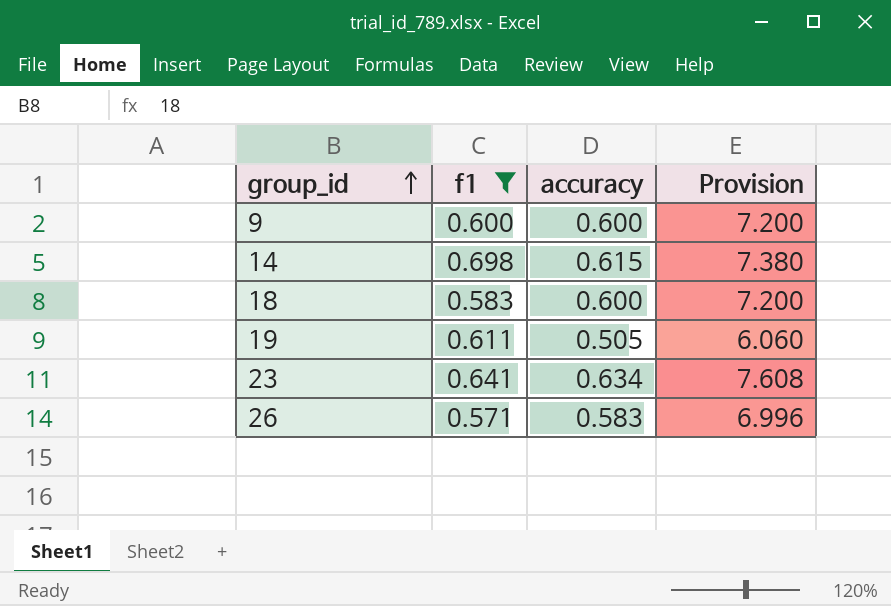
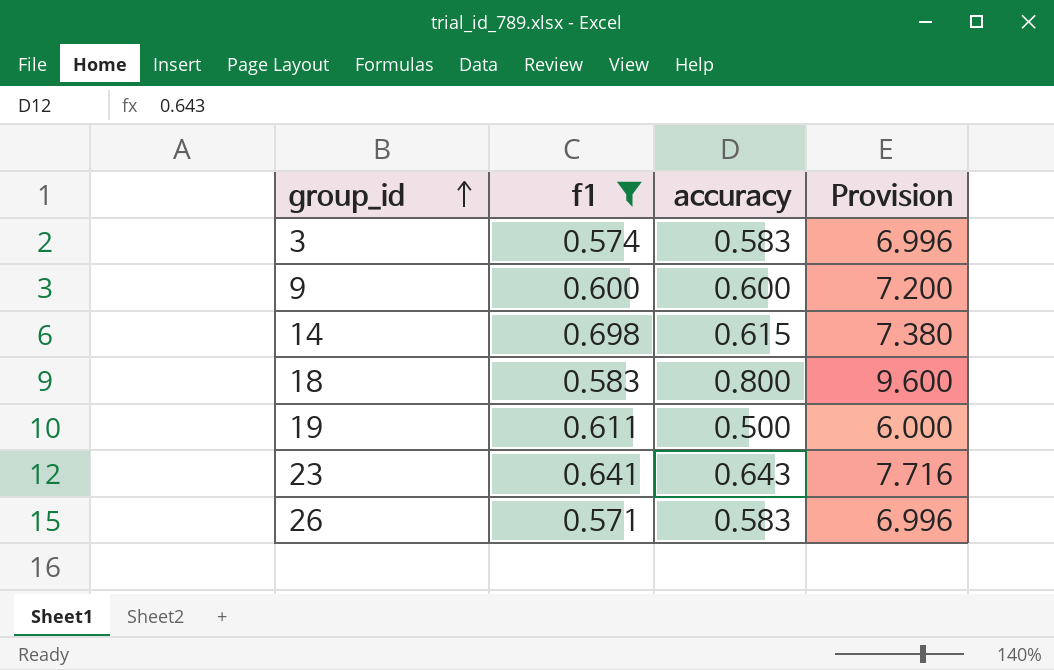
row 3: none -> 0.574 | 0.583 | 6.996
18 | accuracy: 0.600 -> 0.800
18 | Provision: 7.200 -> 9.600
19 | accuracy: 0.505 -> 0.500
19 | Provision: 6.060 -> 6.000
23 | accuracy: 0.634 -> 0.643
23 | Provision: 7.608 -> 7.716

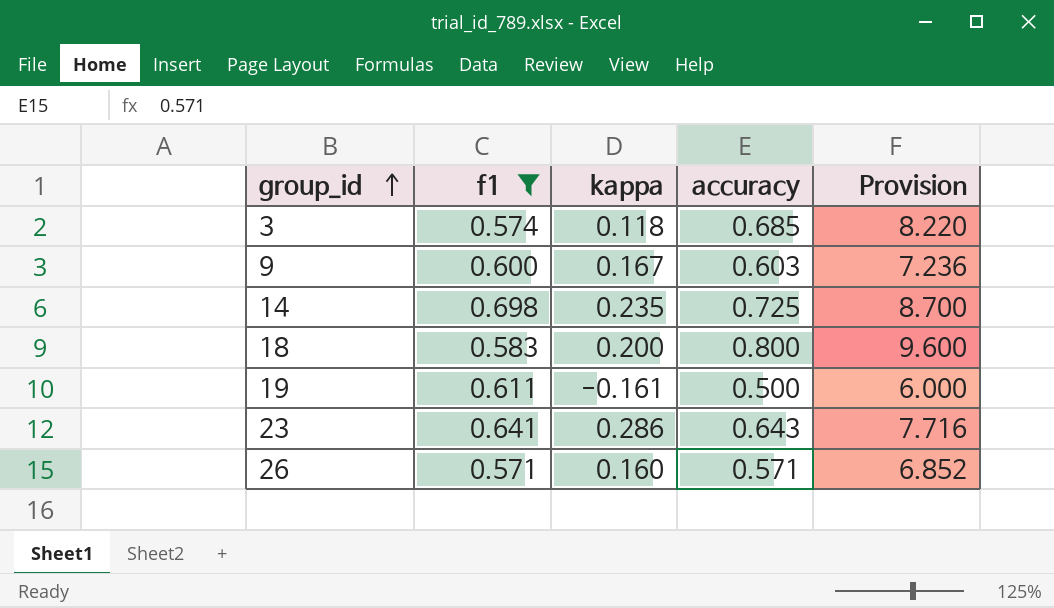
column kappa | position: none -> 3
3 | accuracy: 0.583 -> 0.685
3 | Provision: 6.996 -> 8.220
9 | accuracy: 0.600 -> 0.603
9 | Provision: 7.200 -> 7.236
14 | accuracy: 0.615 -> 0.725
14 | Provision: 7.380 -> 8.700
26 | accuracy: 0.583 -> 0.571
26 | Provision: 6.996 -> 6.852

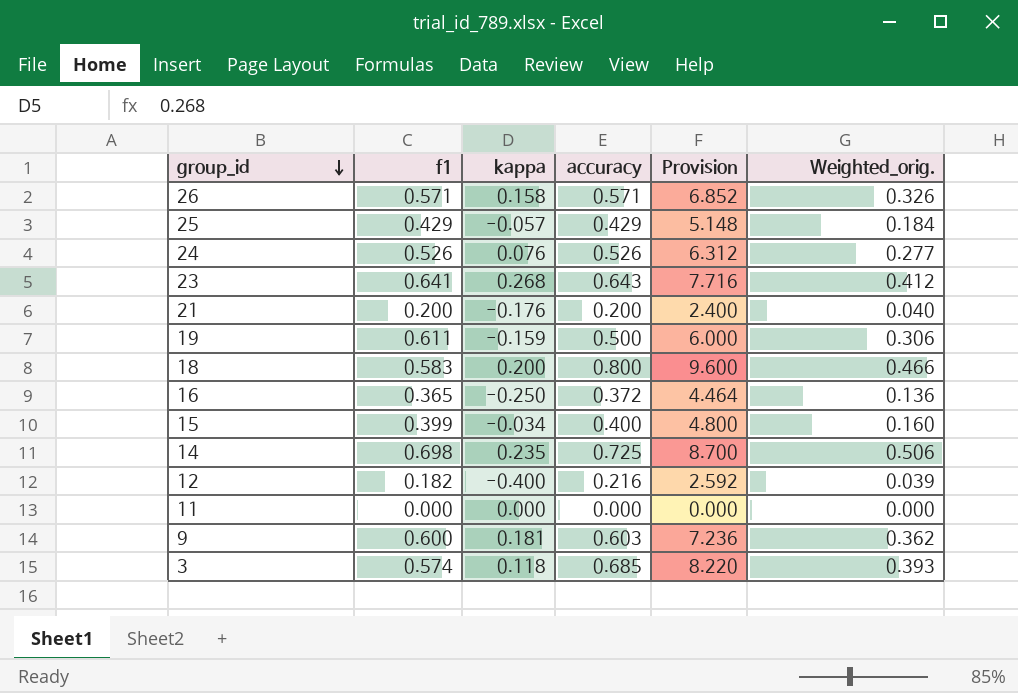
filter: f1 >= 0.571 -> none
row order: group_id ascending -> group_id descending
column Weighted_orig. | formula: none -> [f1] * [accuracy]
26 | kappa: 0.160 -> 0.158
23 | kappa: 0.286 -> 0.268
19 | kappa: -0.161 -> -0.159
9 | kappa: 0.167 -> 0.181

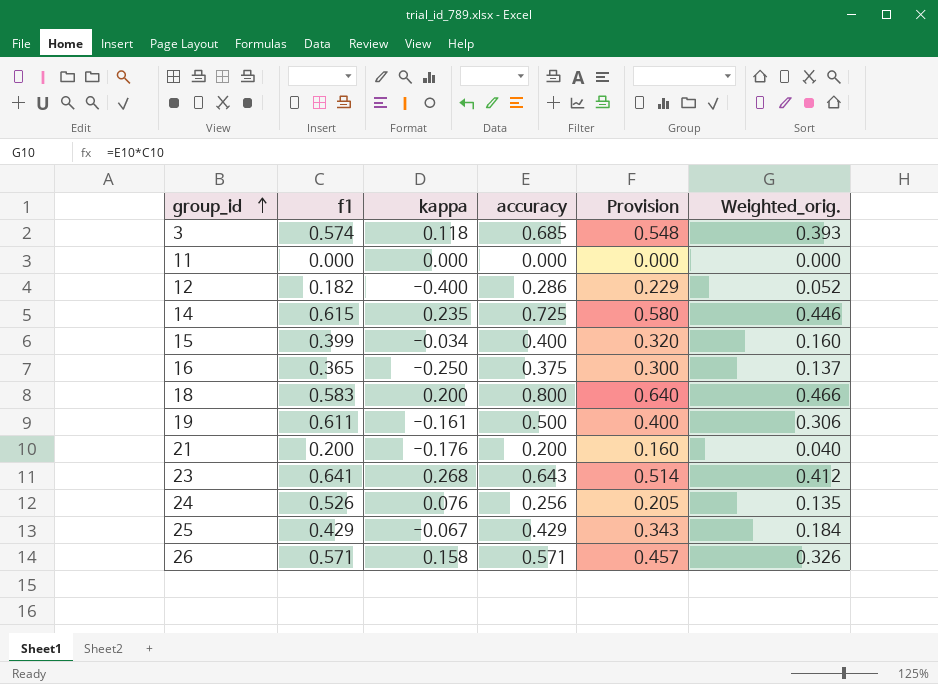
row order: group_id descending -> group_id ascending
column Provision | formula: [accuracy] * 12 -> [accuracy] * 0.8
row 9: 0.600 | 0.181 | 0.603 | 7.236 | 0.362 -> none
12 | accuracy: 0.216 -> 0.286
12 | Weighted_orig.: 0.039 -> 0.052
14 | f1: 0.698 -> 0.615
14 | Weighted_orig.: 0.506 -> 0.446
16 | accuracy: 0.372 -> 0.375
16 | Weighted_orig.: 0.136 -> 0.137
19 | kappa: -0.159 -> -0.161
24 | accuracy: 0.526 -> 0.256
24 | Weighted_orig.: 0.277 -> 0.135
25 | kappa: -0.057 -> -0.067

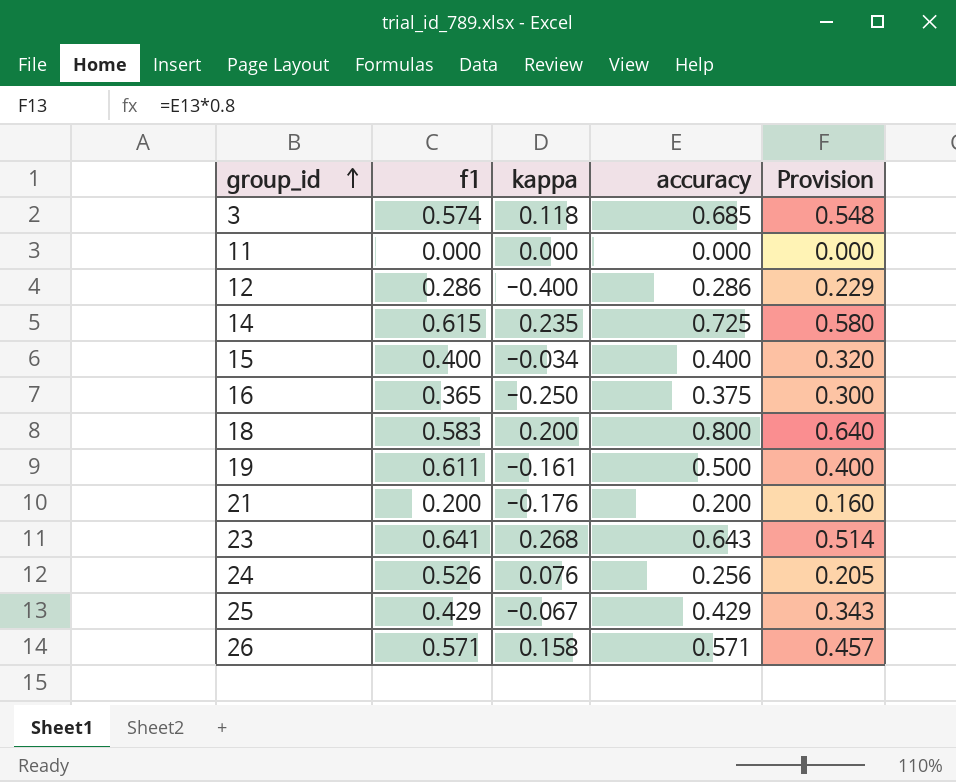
column Weighted_orig. | formula: [f1] * [accuracy] -> none
12 | f1: 0.182 -> 0.286
15 | f1: 0.399 -> 0.400

